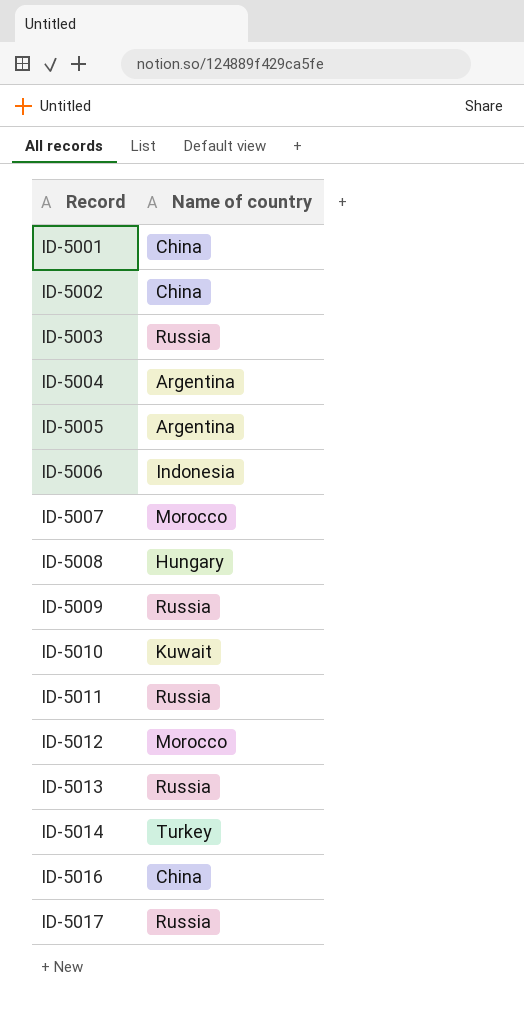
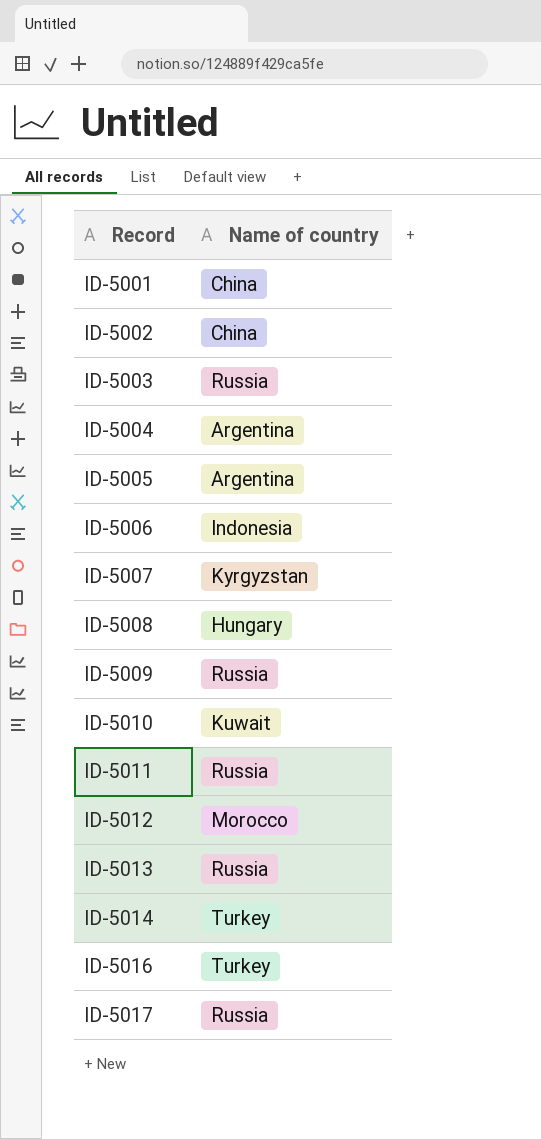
ID-5007 | Name of country: Morocco -> Kyrgyzstan
ID-5016 | Name of country: China -> Turkey

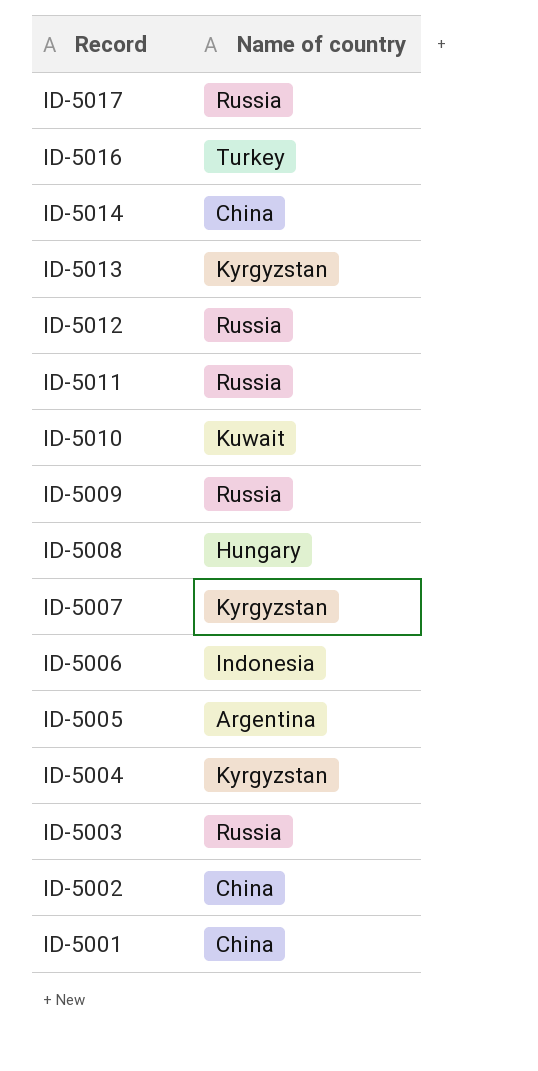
row order: Record ascending -> Record descending
ID-5014 | Name of country: Turkey -> China
ID-5013 | Name of country: Russia -> Kyrgyzstan
ID-5012 | Name of country: Morocco -> Russia
ID-5004 | Name of country: Argentina -> Kyrgyzstan

